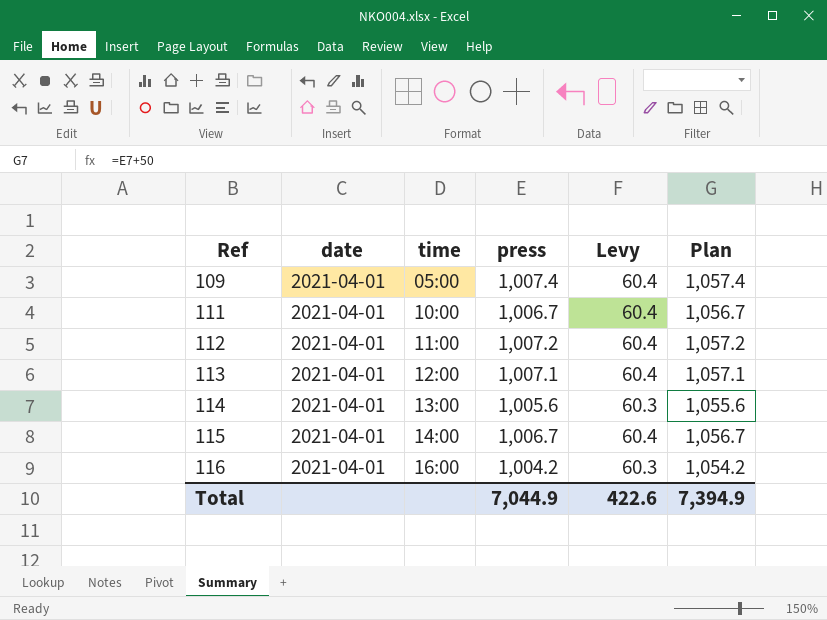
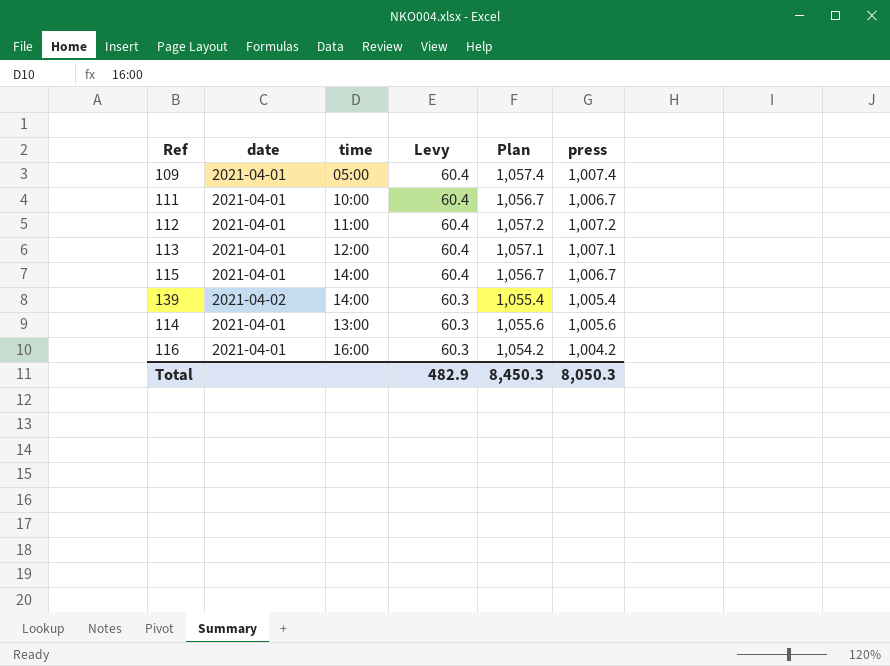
row order: Ref ascending -> Levy descending
column press | position: 4 -> 6
row 139: none -> 2021-04-02 | 14:00 | 60.3 | 1,055.4 | 1,005.4
Total | Levy: 422.6 -> 482.9
Total | Plan: 7,394.9 -> 8,450.3
Total | press: 7,044.9 -> 8,050.3

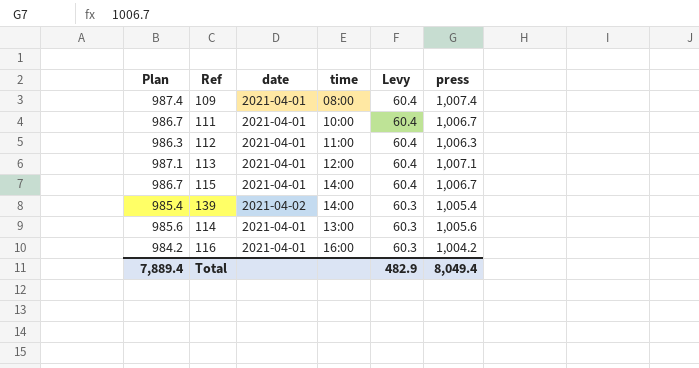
column Plan | formula: [press] + 50 -> [press] - 20
column Plan | position: 5 -> 1
109 | time: 05:00 -> 08:00
112 | press: 1,007.2 -> 1,006.3
Total | Plan: 8,450.3 -> 7,889.4
Total | press: 8,050.3 -> 8,049.4

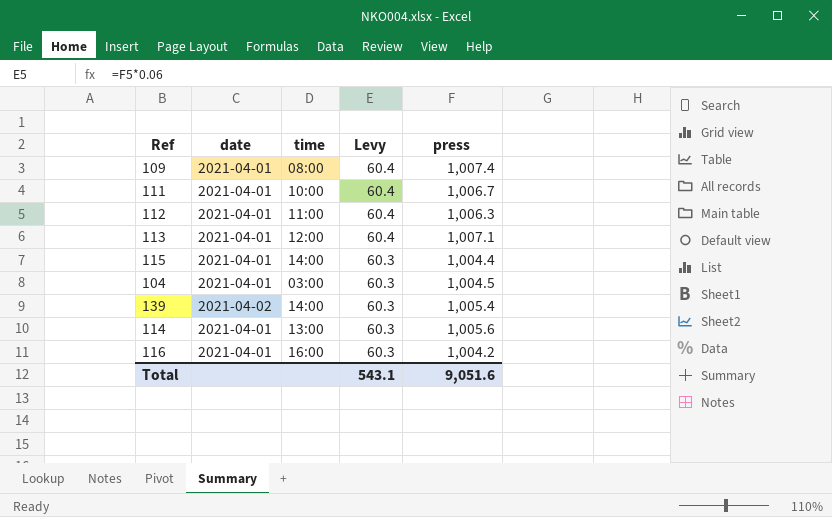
column Plan | formula: [press] - 20 -> none
115 | Levy: 60.4 -> 60.3
115 | press: 1,006.7 -> 1,004.4
row 104: none -> 2021-04-01 | 03:00 | 60.3 | 1,004.5
Total | Levy: 482.9 -> 543.1
Total | press: 8,049.4 -> 9,051.6

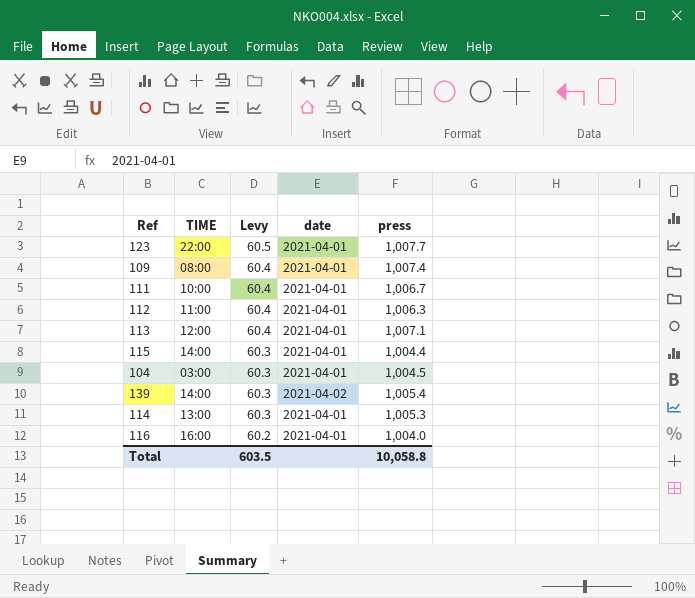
column name: time -> TIME
column date | position: 2 -> 4
row 123: none -> 22:00 | 60.5 | 2021-04-01 | 1,007.7
114 | press: 1,005.6 -> 1,005.3
116 | Levy: 60.3 -> 60.2
116 | press: 1,004.2 -> 1,004.0
Total | Levy: 543.1 -> 603.5
Total | press: 9,051.6 -> 10,058.8

